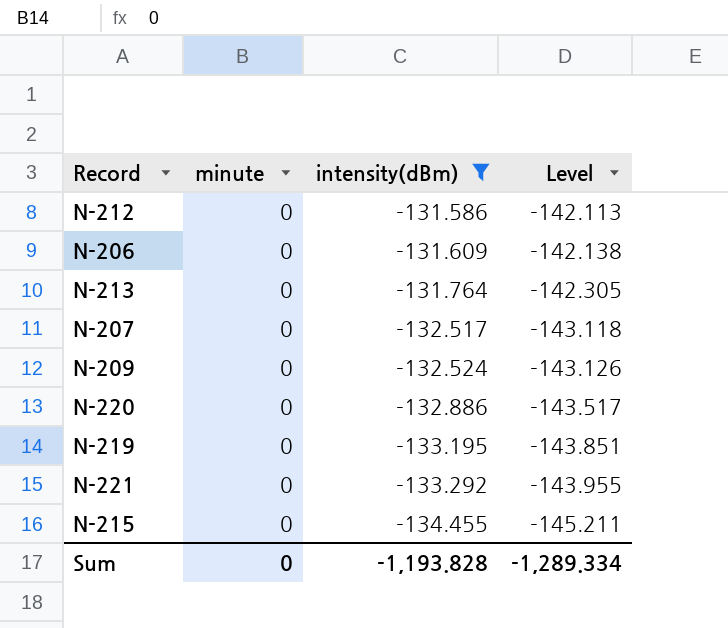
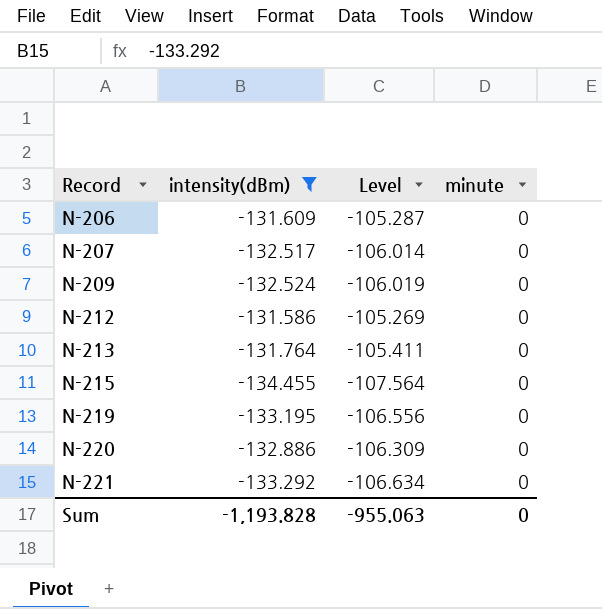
row order: intensity(dBm) descending -> Record ascending
column Level | formula: [intensity(dBm)] * 1.08 -> [intensity(dBm)] * 0.8
column minute | position: 2 -> 4
Sum | Level: -1,289.334 -> -955.063

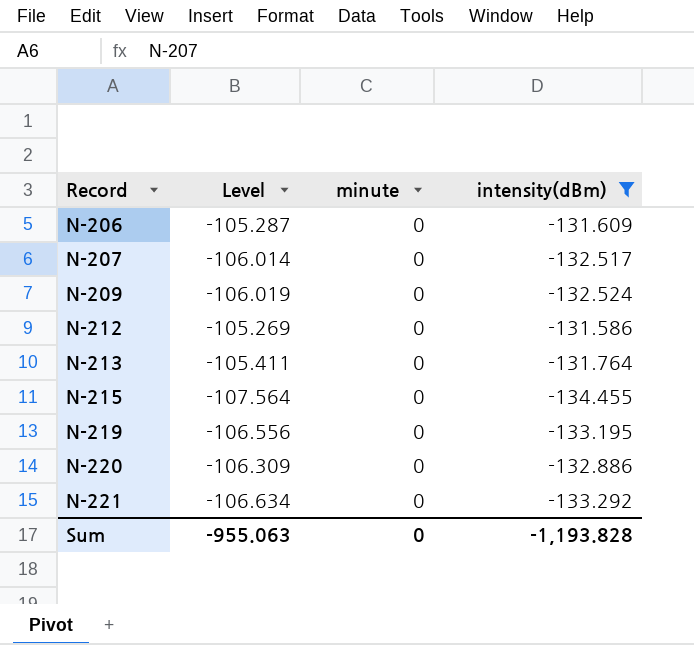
column intensity(dBm) | position: 2 -> 4

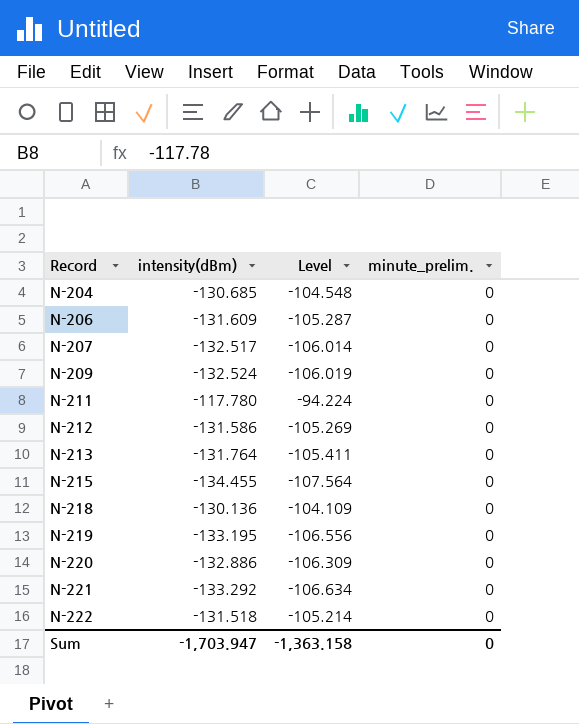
filter: intensity(dBm) <= -131.586 -> none
column intensity(dBm) | position: 4 -> 2
column name: minute -> minute_prelim.
Sum | intensity(dBm): -1,193.828 -> -1,703.947
Sum | Level: -955.063 -> -1,363.158

